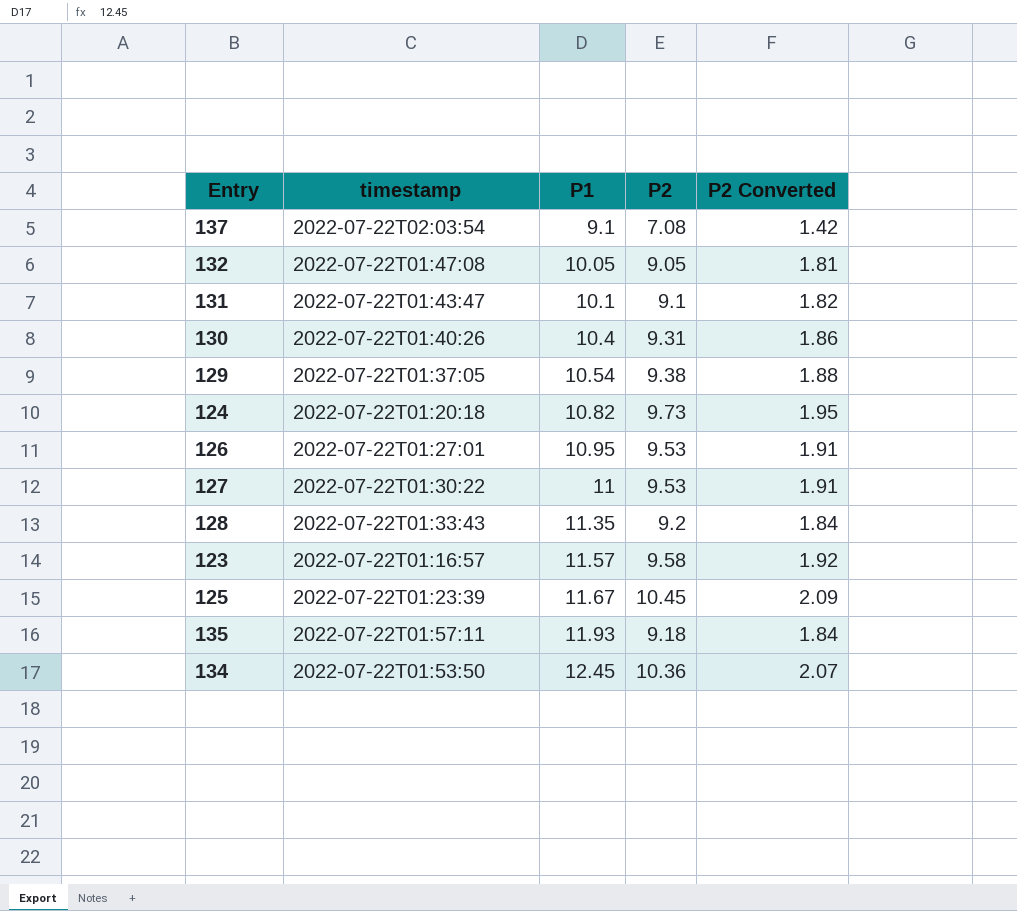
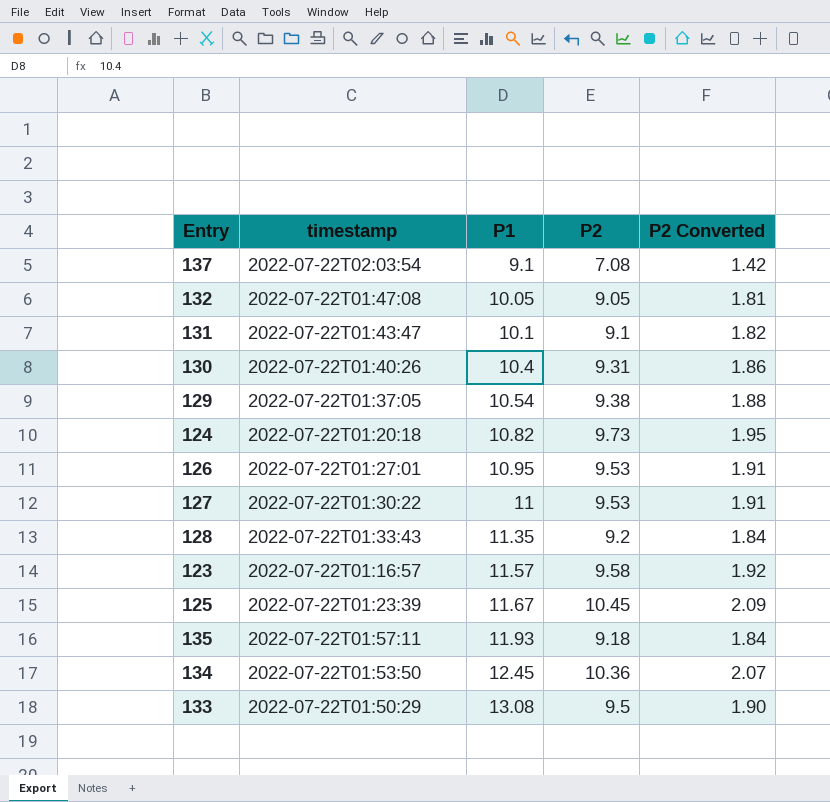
row 133: none -> 2022-07-22T01:50:29 | 13.08 | 9.5 | 1.90

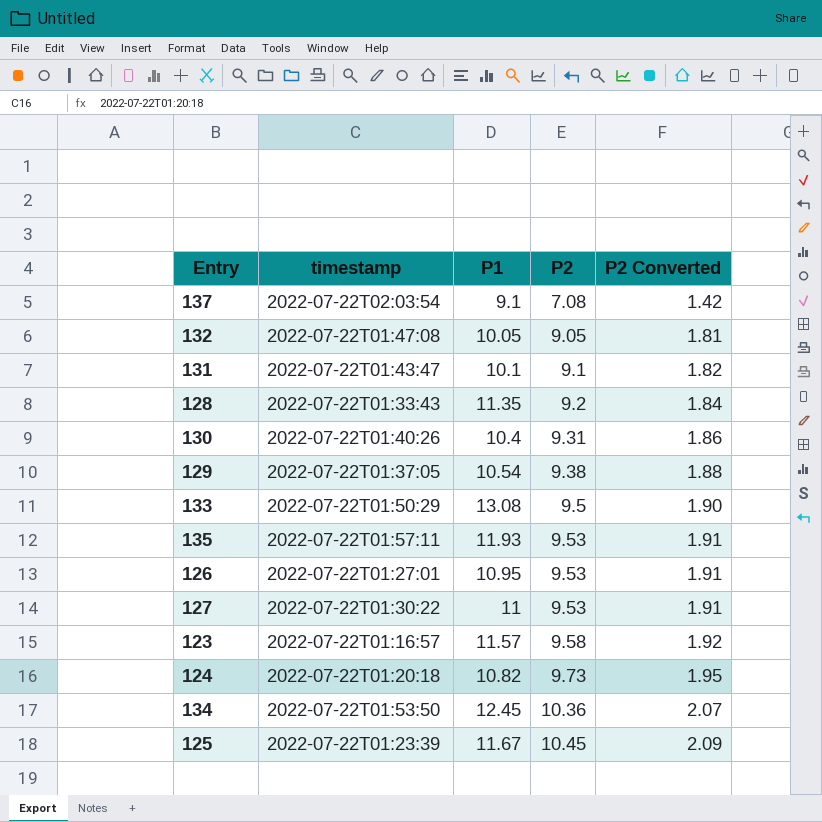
row order: P1 ascending -> P2 ascending
135 | P2: 9.18 -> 9.53
135 | P2 Converted: 1.84 -> 1.91

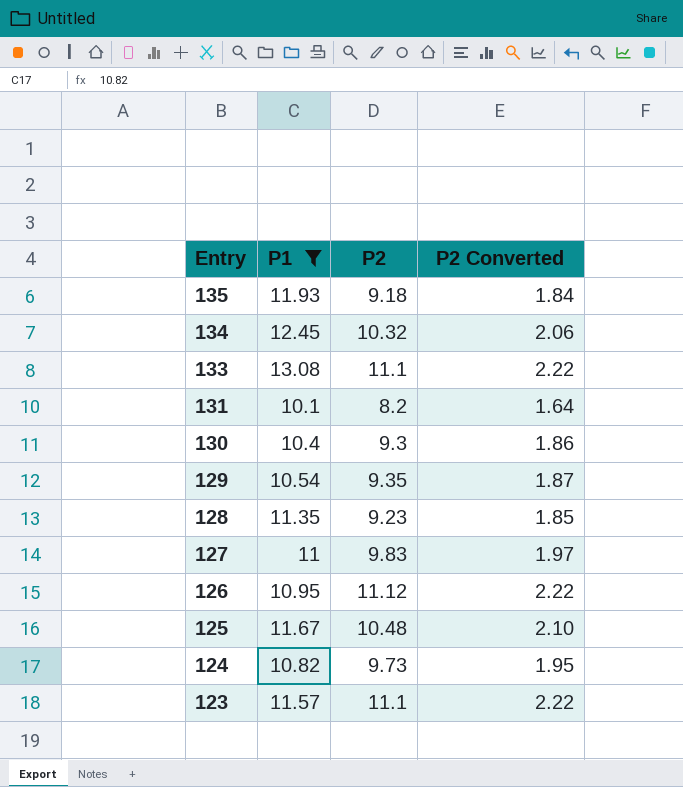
filter: none -> P1 >= 10.1
row order: P2 ascending -> Entry descending
column timestamp | position: 2 -> none
135 | P2: 9.53 -> 9.18
135 | P2 Converted: 1.91 -> 1.84
134 | P2: 10.36 -> 10.32
134 | P2 Converted: 2.07 -> 2.06
133 | P2: 9.5 -> 11.1
133 | P2 Converted: 1.90 -> 2.22
131 | P2: 9.1 -> 8.2
131 | P2 Converted: 1.82 -> 1.64
130 | P2: 9.31 -> 9.3
129 | P2: 9.38 -> 9.35
129 | P2 Converted: 1.88 -> 1.87
128 | P2: 9.2 -> 9.23
128 | P2 Converted: 1.84 -> 1.85
127 | P2: 9.53 -> 9.83
127 | P2 Converted: 1.91 -> 1.97
126 | P2: 9.53 -> 11.12
126 | P2 Converted: 1.91 -> 2.22
125 | P2: 10.45 -> 10.48
125 | P2 Converted: 2.09 -> 2.10
123 | P2: 9.58 -> 11.1
123 | P2 Converted: 1.92 -> 2.22

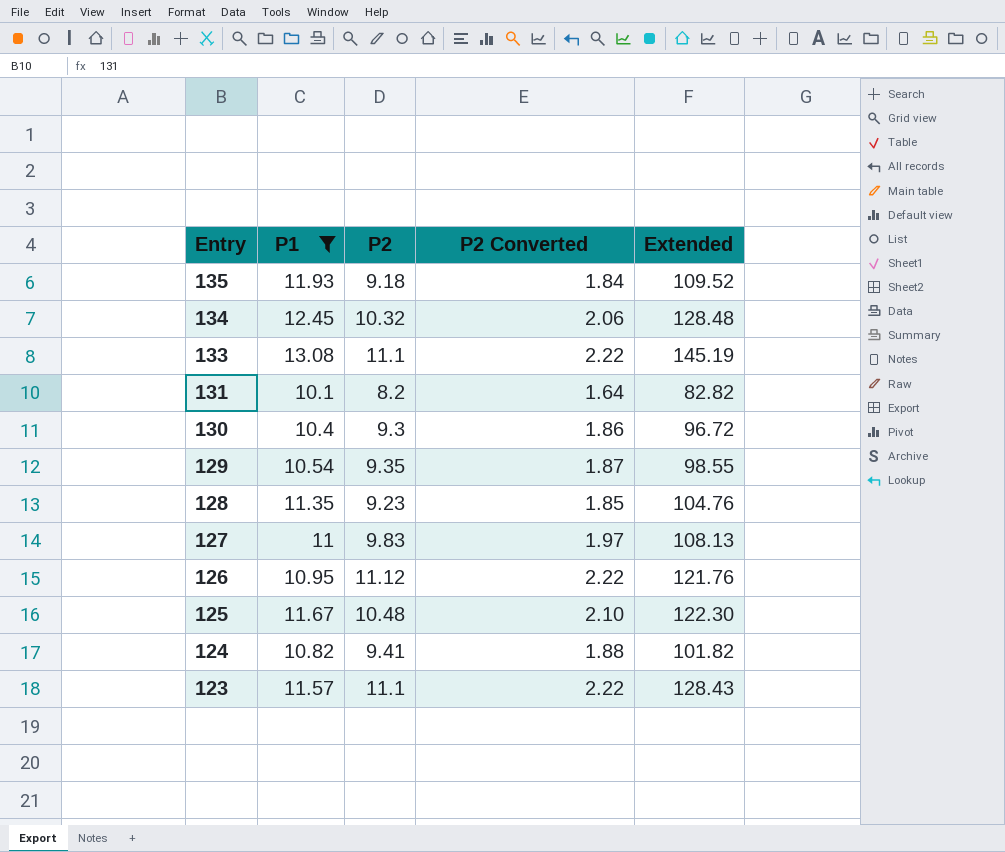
column Extended | formula: none -> [P1] * [P2]
124 | P2: 9.73 -> 9.41
124 | P2 Converted: 1.95 -> 1.88

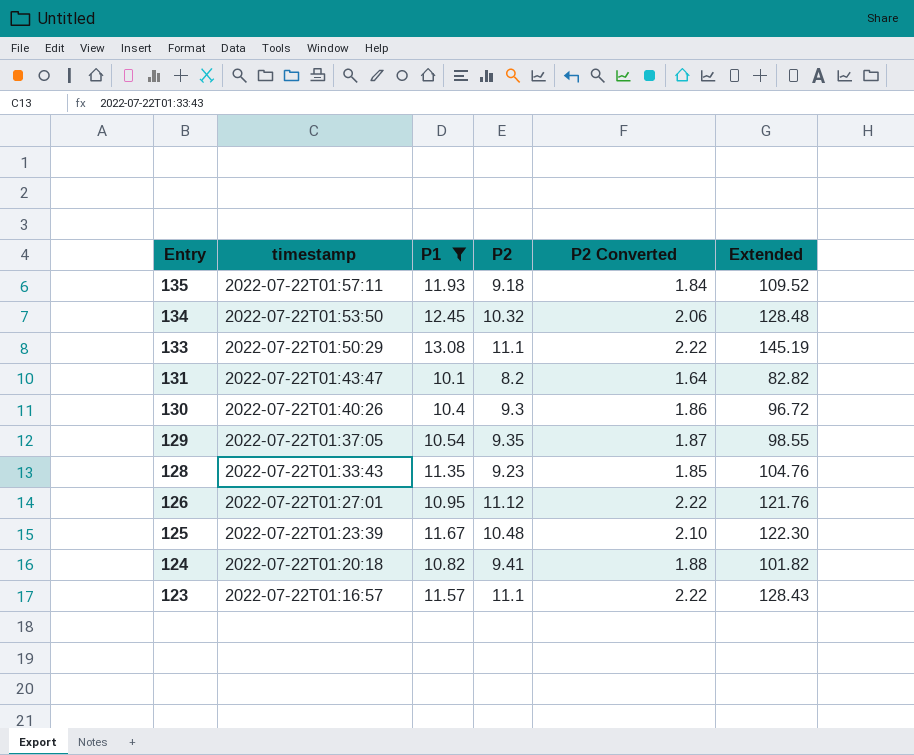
column timestamp | position: none -> 2
row 127: 11 | 9.83 | 1.97 | 108.13 -> none

